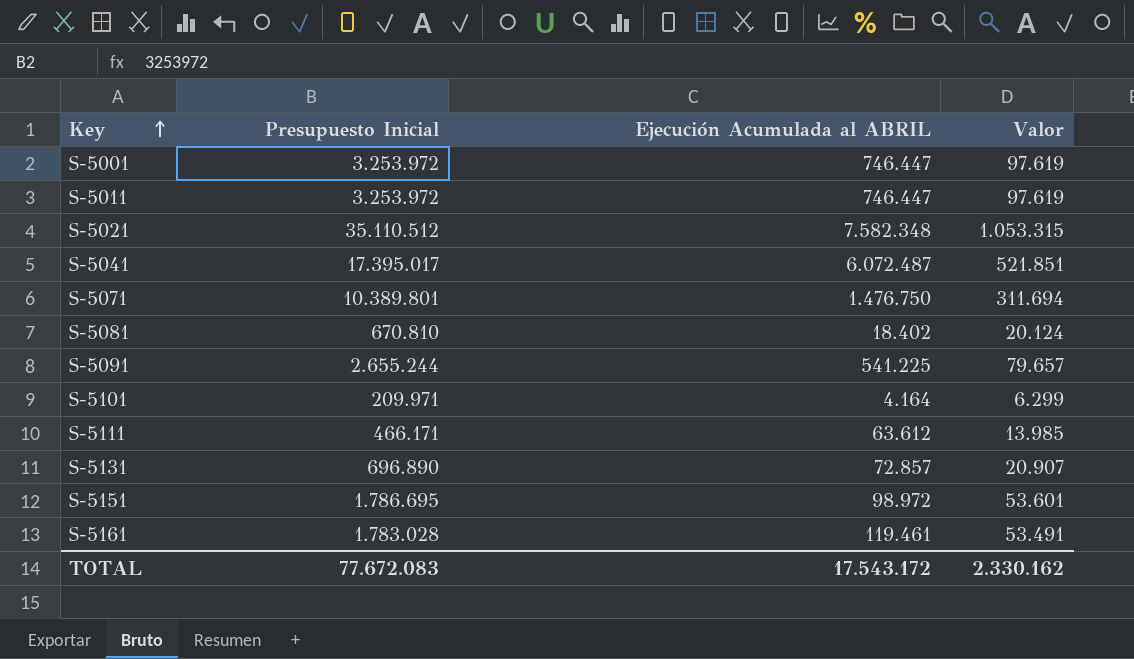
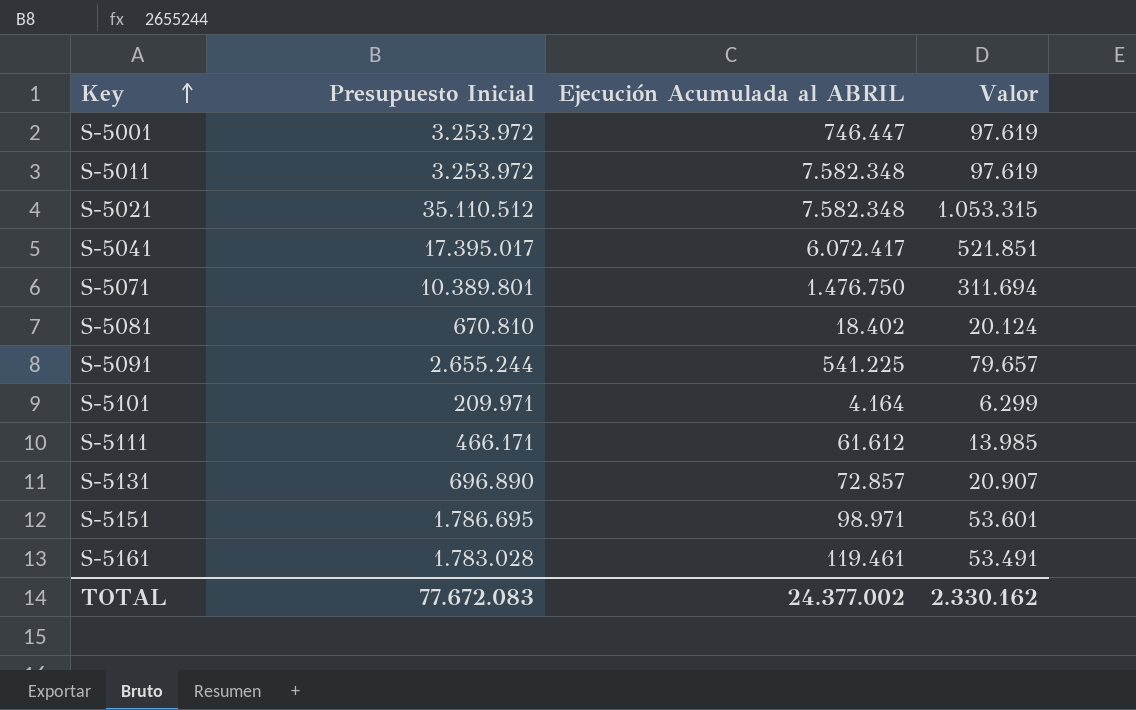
S-5011 | Ejecución Acumulada al ABRIL: 746.447 -> 7.582.348
S-5041 | Ejecución Acumulada al ABRIL: 6.072.487 -> 6.072.417
S-5111 | Ejecución Acumulada al ABRIL: 63.612 -> 61.612
S-5151 | Ejecución Acumulada al ABRIL: 98.972 -> 98.971
TOTAL | Ejecución Acumulada al ABRIL: 17.543.172 -> 24.377.002

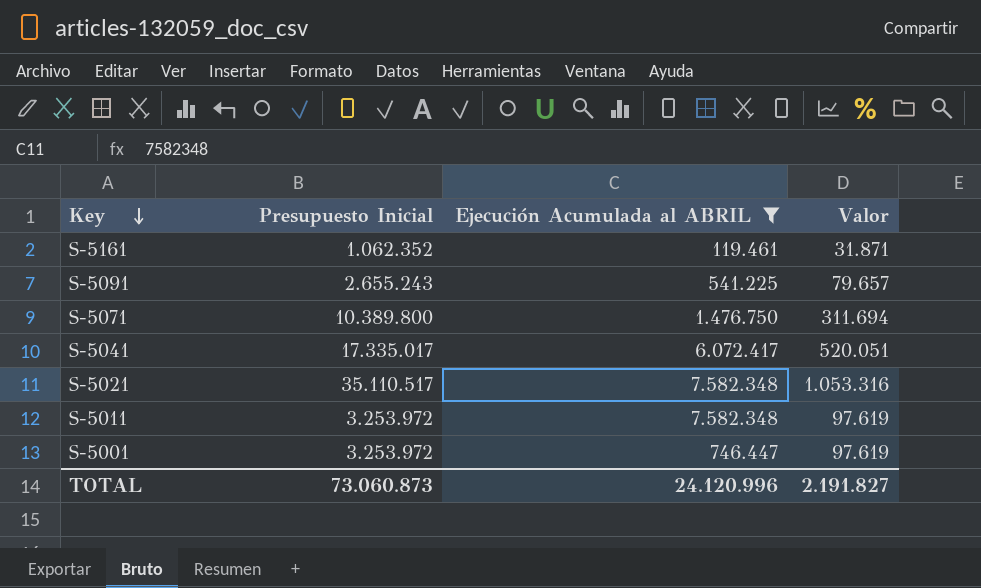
filter: none -> Ejecución Acumulada al ABRIL >= 119.461
row order: Key ascending -> Key descending
S-5161 | Presupuesto Inicial: 1.783.028 -> 1.062.352
S-5161 | Valor: 53.491 -> 31.871
S-5091 | Presupuesto Inicial: 2.655.244 -> 2.655.243
S-5071 | Presupuesto Inicial: 10.389.801 -> 10.389.800
S-5041 | Presupuesto Inicial: 17.395.017 -> 17.335.017
S-5041 | Valor: 521.851 -> 520.051
S-5021 | Presupuesto Inicial: 35.110.512 -> 35.110.517
S-5021 | Valor: 1.053.315 -> 1.053.316
TOTAL | Presupuesto Inicial: 77.672.083 -> 73.060.873
TOTAL | Ejecución Acumulada al ABRIL: 24.377.002 -> 24.120.996
TOTAL | Valor: 2.330.162 -> 2.191.827

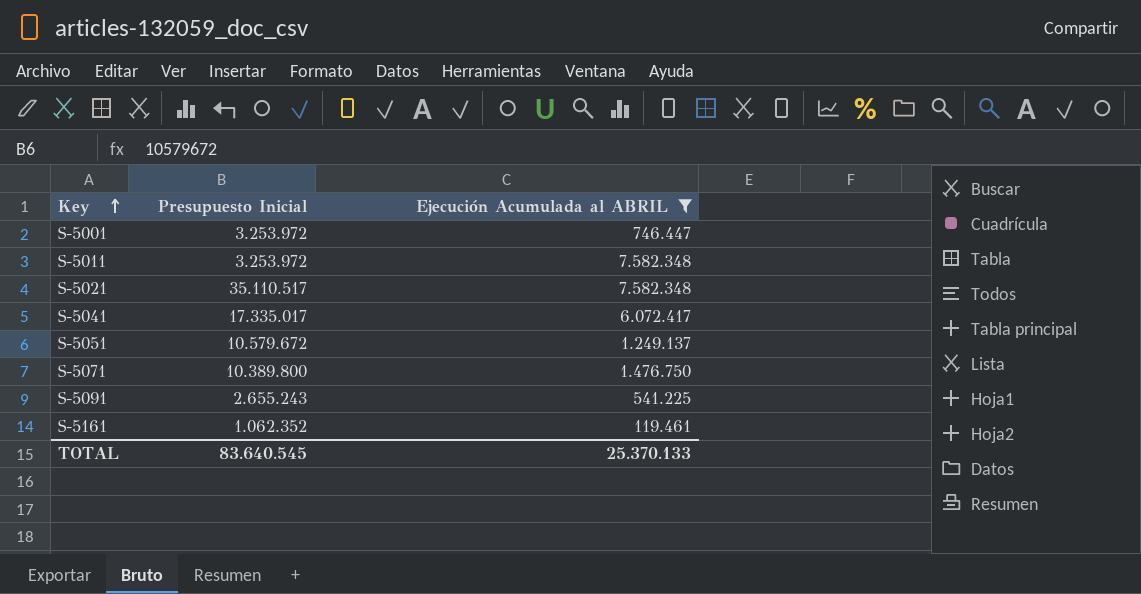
row order: Key descending -> Key ascending
column Valor | formula: [Presupuesto Inicial] * 0,03 -> none
row S-5051: none -> 10.579.672 | 1.249.137
TOTAL | Presupuesto Inicial: 73.060.873 -> 83.640.545
TOTAL | Ejecución Acumulada al ABRIL: 24.120.996 -> 25.370.133

